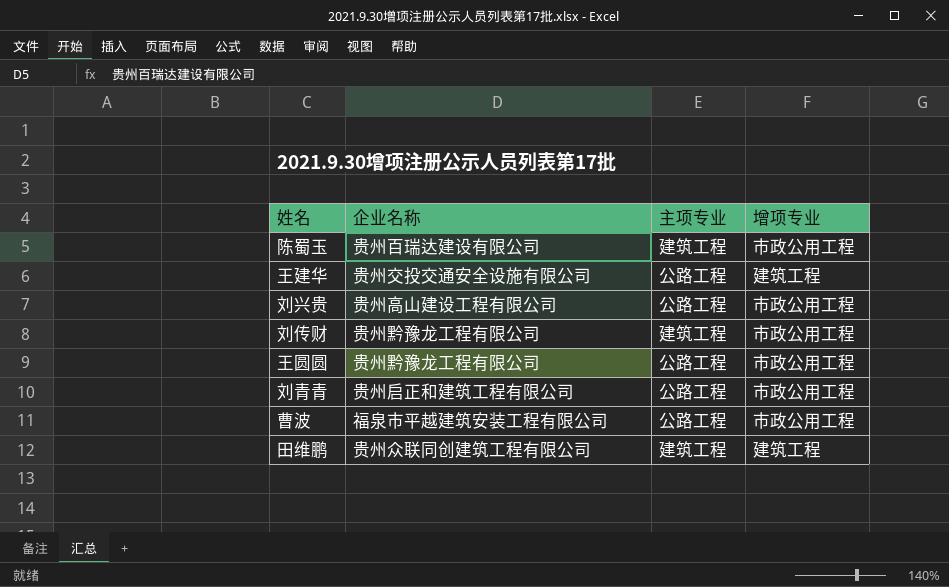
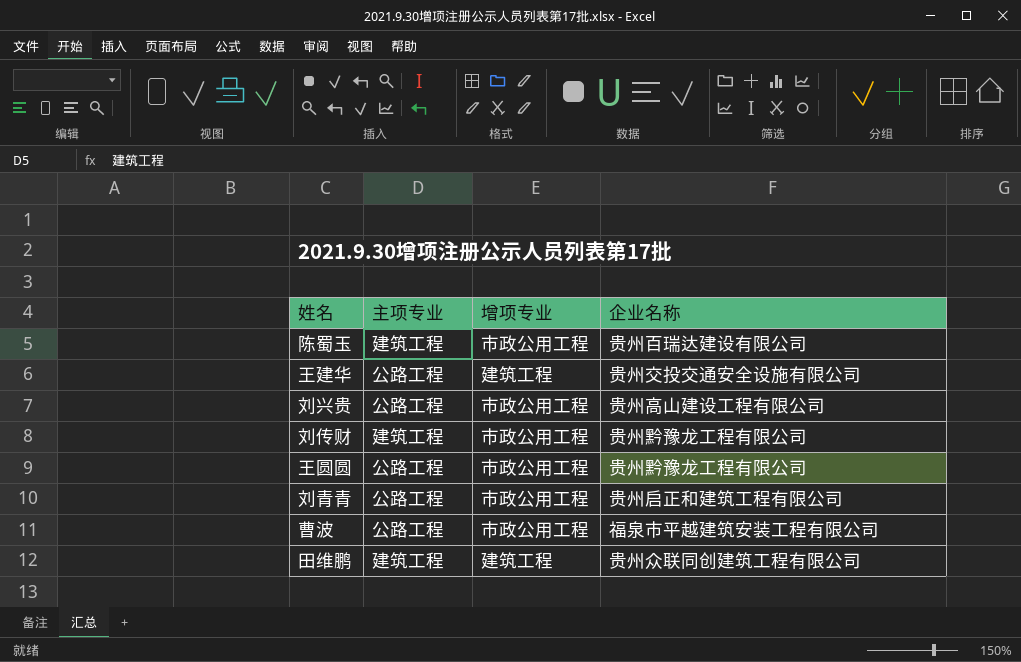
column 企业名称 | position: 2 -> 4

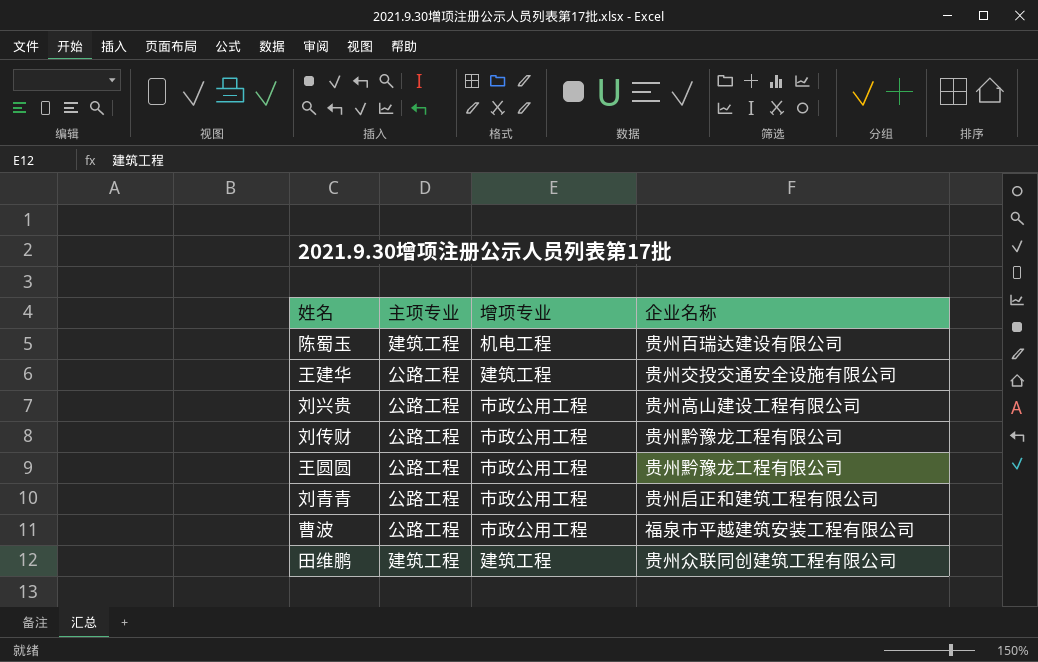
陈蜀玉 | 增项专业: 市政公用工程 -> 机电工程
刘传财 | 主项专业: 建筑工程 -> 公路工程

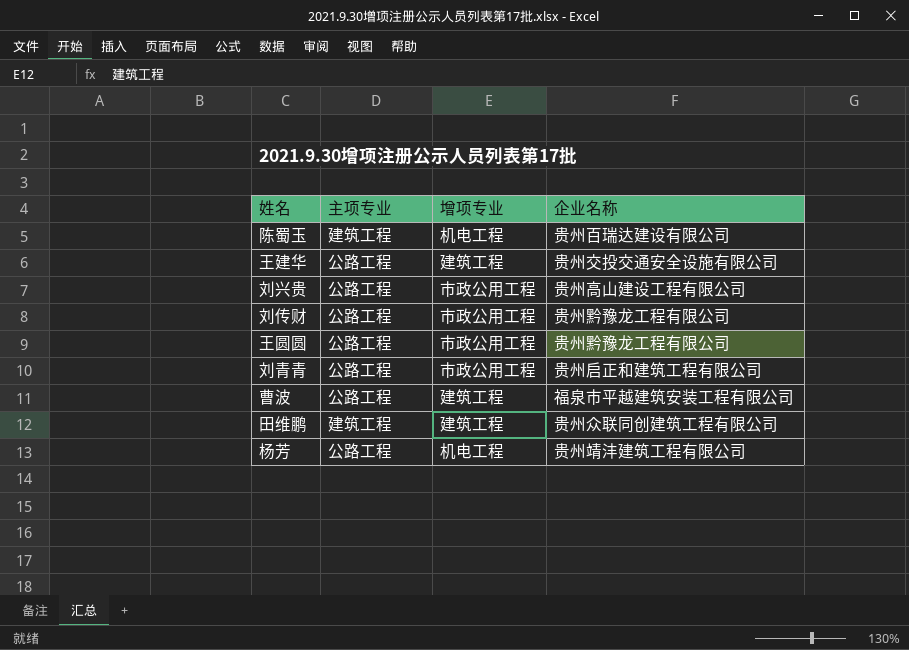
曹波 | 增项专业: 市政公用工程 -> 建筑工程
row 杨芳: none -> 公路工程 | 机电工程 | 贵州靖沣建筑工程有限公司

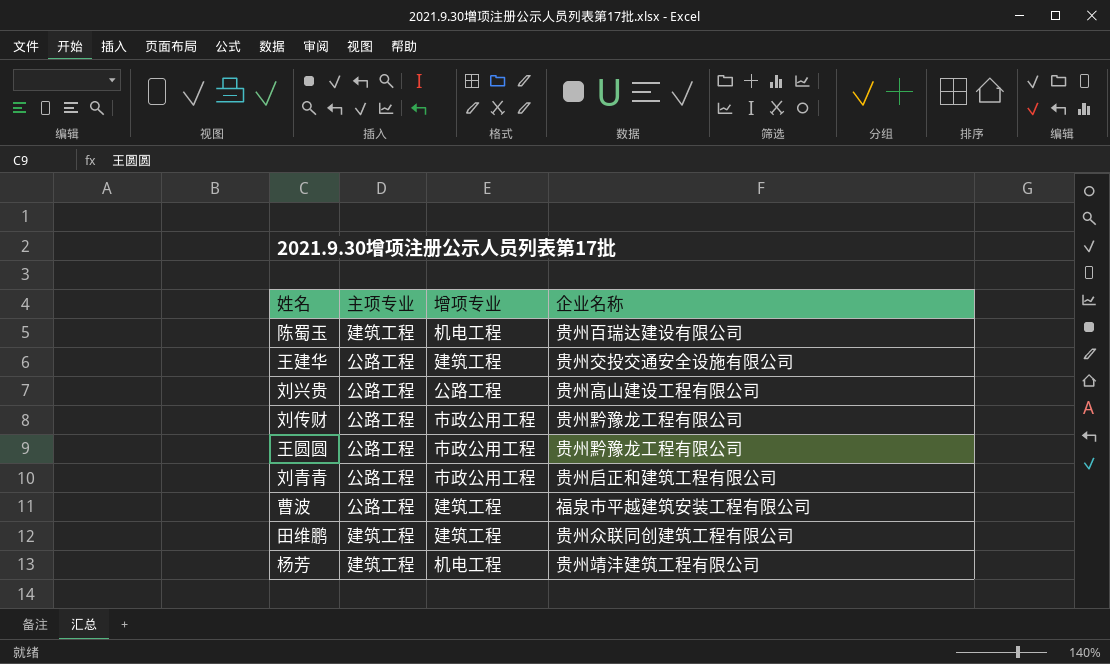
刘兴贵 | 增项专业: 市政公用工程 -> 公路工程
杨芳 | 主项专业: 公路工程 -> 建筑工程

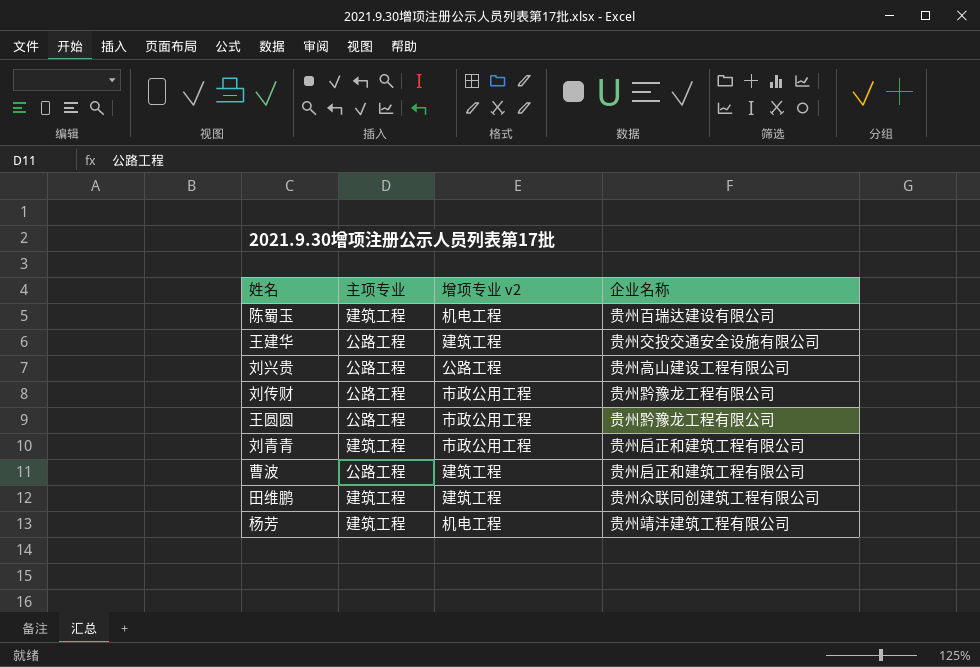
column name: 增项专业 -> 增项专业 v2
刘青青 | 主项专业: 公路工程 -> 建筑工程
曹波 | 企业名称: 福泉市平越建筑安装工程有限公司 -> 贵州启正和建筑工程有限公司

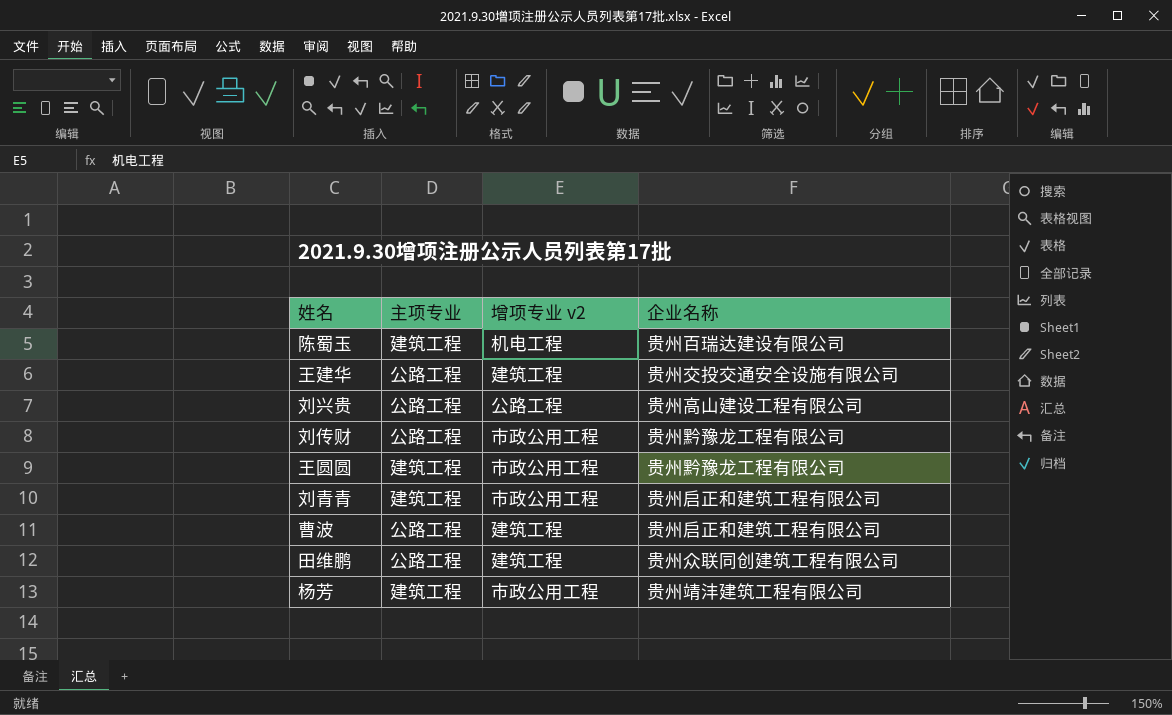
王圆圆 | 主项专业: 公路工程 -> 建筑工程
田维鹏 | 主项专业: 建筑工程 -> 公路工程
杨芳 | 增项专业 v2: 机电工程 -> 市政公用工程

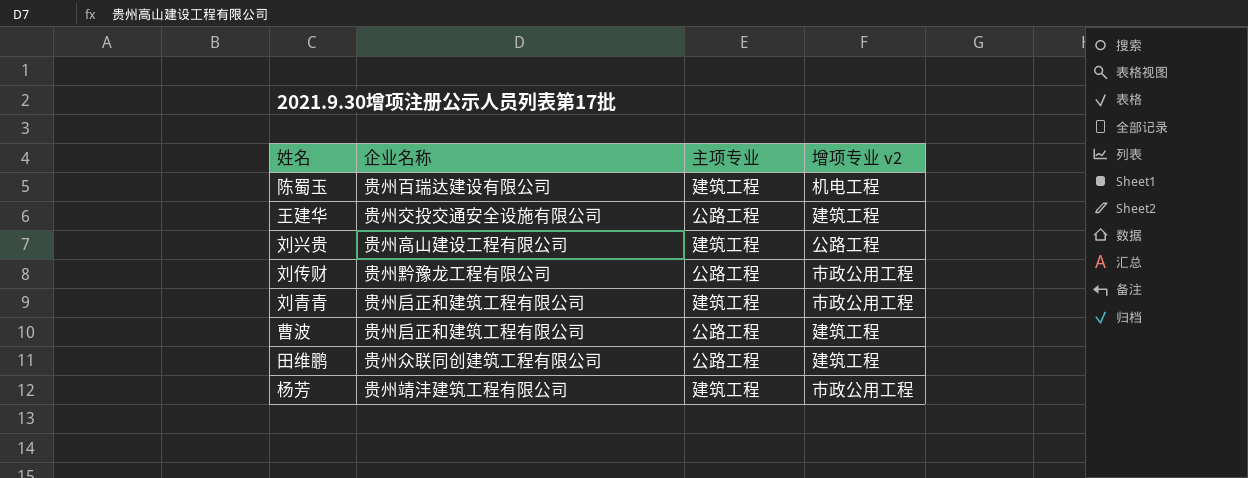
column 企业名称 | position: 4 -> 2
row 王圆圆: 建筑工程 | 市政公用工程 | 贵州黔豫龙工程有限公司 -> none
刘兴贵 | 主项专业: 公路工程 -> 建筑工程

